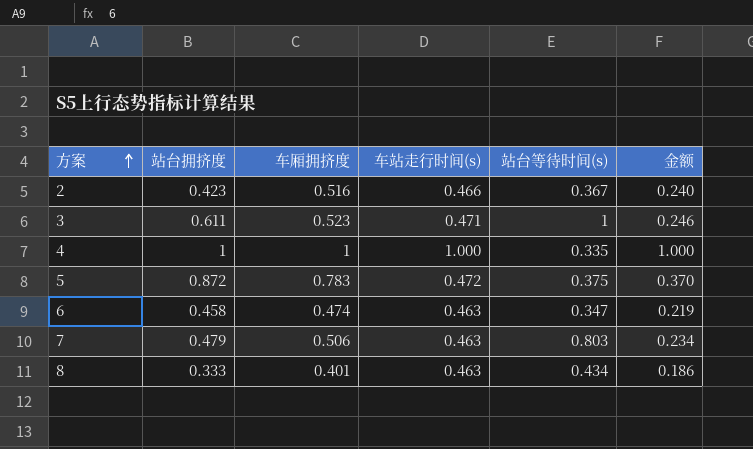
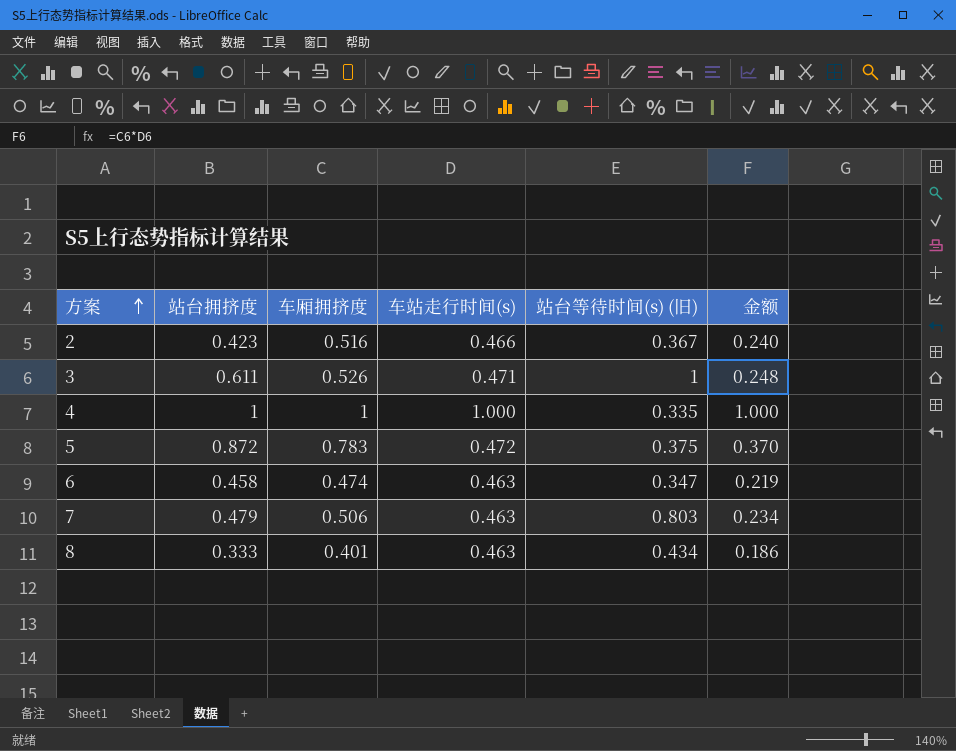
column name: 站台等待时间(s) -> 站台等待时间(s) (旧)
3 | 车厢拥挤度: 0.523 -> 0.526
3 | 金额: 0.246 -> 0.248

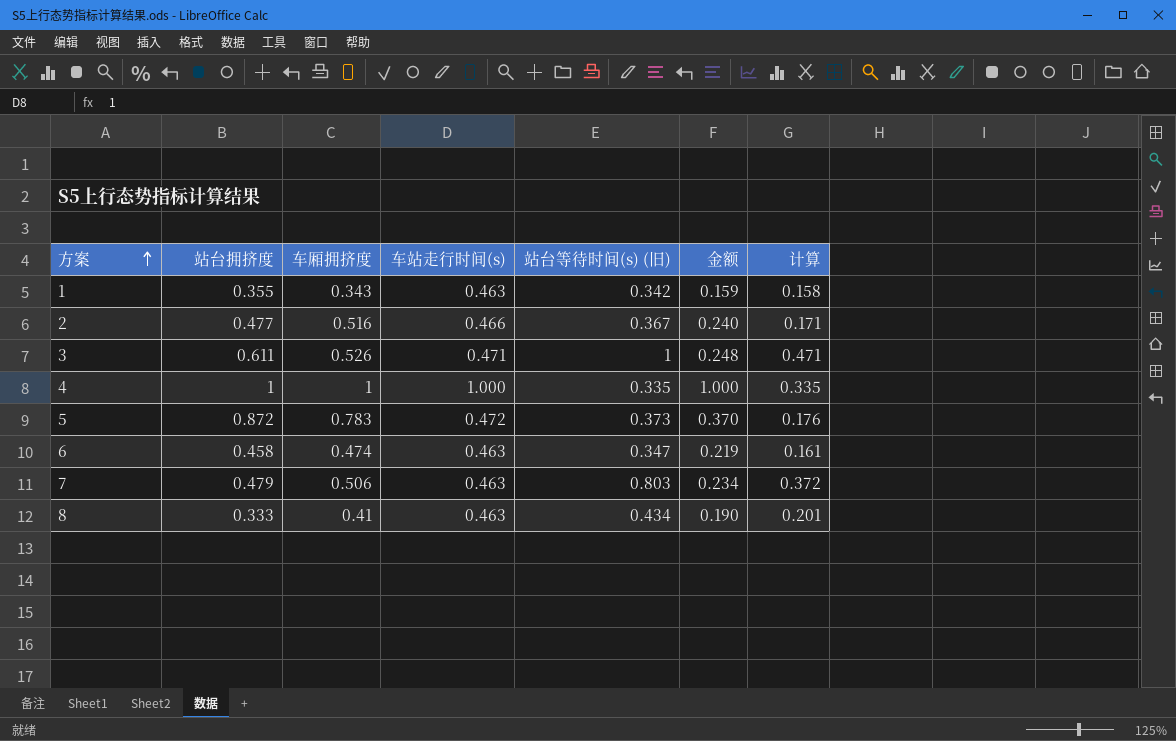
column 计算 | formula: none -> [车站走行时间(s)] * [站台等待时间(s) (旧)]
row 1: none -> 0.355 | 0.343 | 0.463 | 0.342 | 0.159 | 0.158
2 | 站台拥挤度: 0.423 -> 0.477
5 | 站台等待时间(s) (旧): 0.375 -> 0.373
8 | 车厢拥挤度: 0.401 -> 0.41
8 | 金额: 0.186 -> 0.190

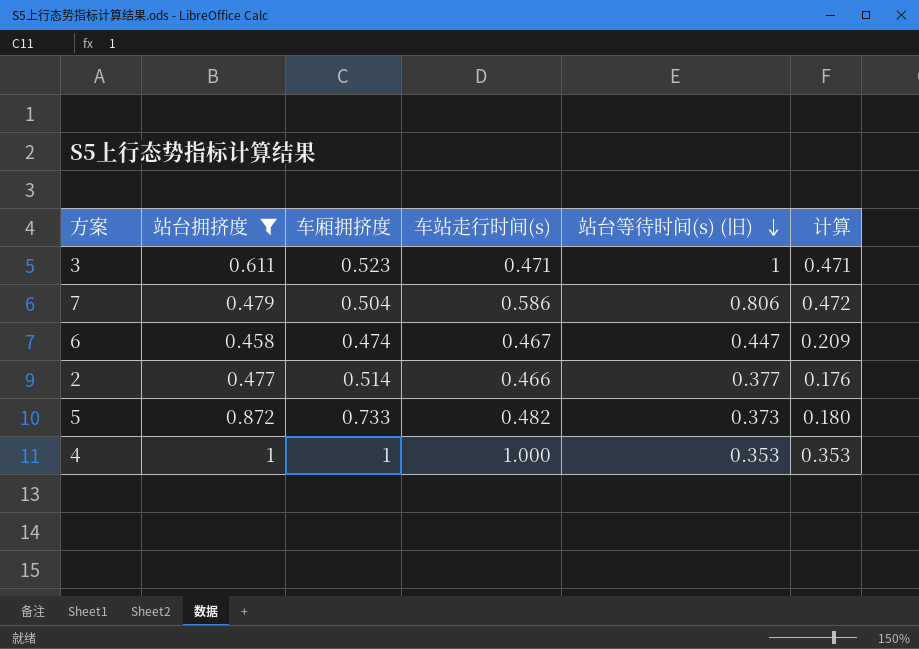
filter: none -> 站台拥挤度 >= 0.458
row order: 方案 ascending -> 站台等待时间(s) (旧) descending
column 金额 | formula: [车厢拥挤度] * [车站走行时间(s)] -> none
3 | 车厢拥挤度: 0.526 -> 0.523
7 | 车厢拥挤度: 0.506 -> 0.504
7 | 车站走行时间(s): 0.463 -> 0.586
7 | 站台等待时间(s) (旧): 0.803 -> 0.806
7 | 计算: 0.372 -> 0.472
6 | 车站走行时间(s): 0.463 -> 0.467
6 | 站台等待时间(s) (旧): 0.347 -> 0.447
6 | 计算: 0.161 -> 0.209
2 | 车厢拥挤度: 0.516 -> 0.514
2 | 站台等待时间(s) (旧): 0.367 -> 0.377
2 | 计算: 0.171 -> 0.176
5 | 车厢拥挤度: 0.783 -> 0.733
5 | 车站走行时间(s): 0.472 -> 0.482
5 | 计算: 0.176 -> 0.180
4 | 站台等待时间(s) (旧): 0.335 -> 0.353
4 | 计算: 0.335 -> 0.353

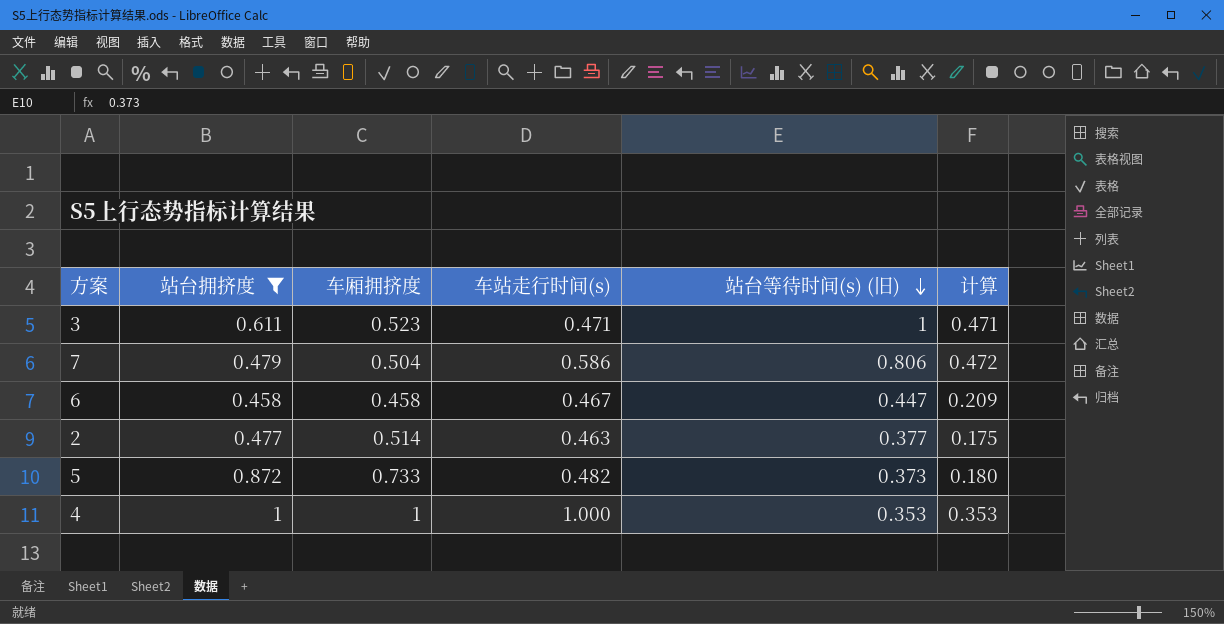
6 | 车厢拥挤度: 0.474 -> 0.458
2 | 车站走行时间(s): 0.466 -> 0.463
2 | 计算: 0.176 -> 0.175

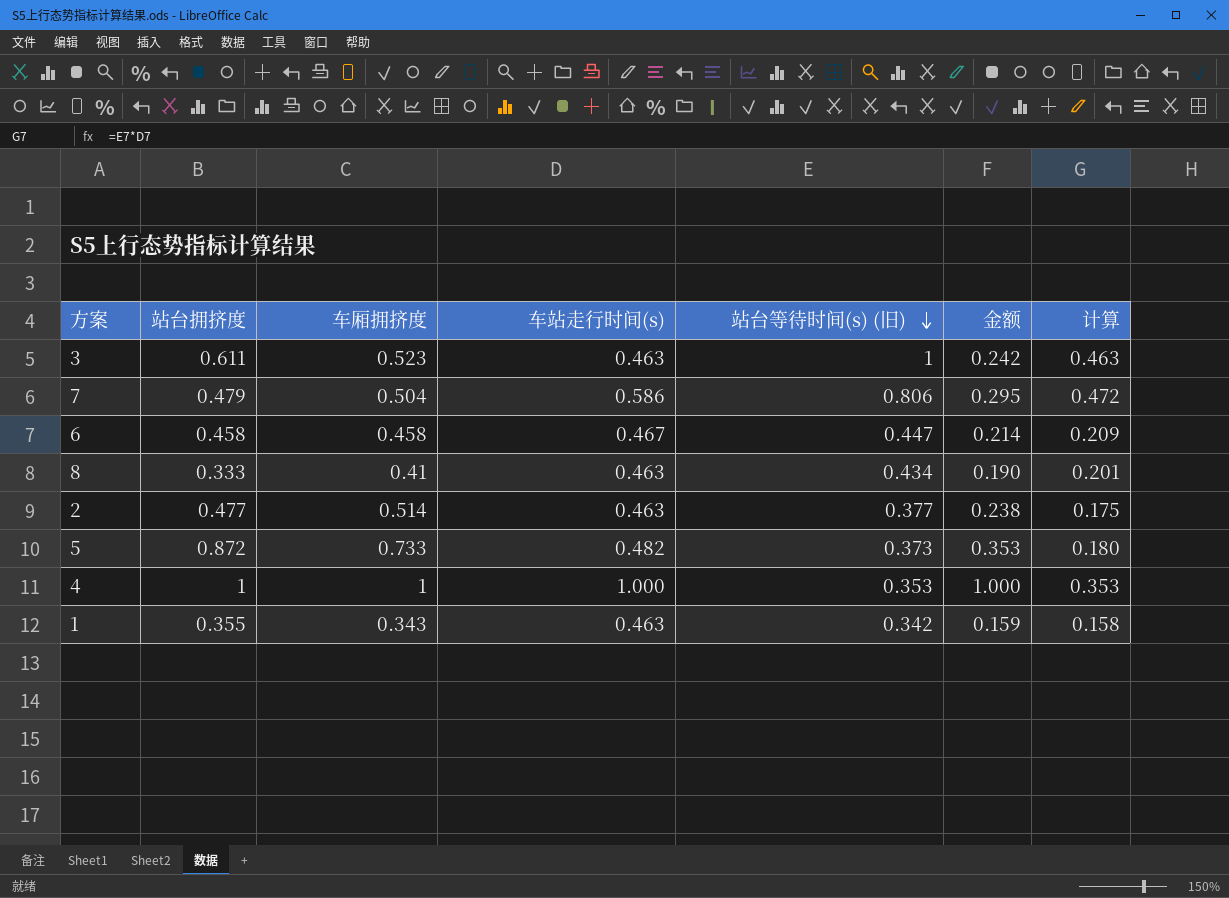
filter: 站台拥挤度 >= 0.458 -> none
column 金额 | formula: none -> [车厢拥挤度] * [车站走行时间(s)]
3 | 车站走行时间(s): 0.471 -> 0.463
3 | 计算: 0.471 -> 0.463

